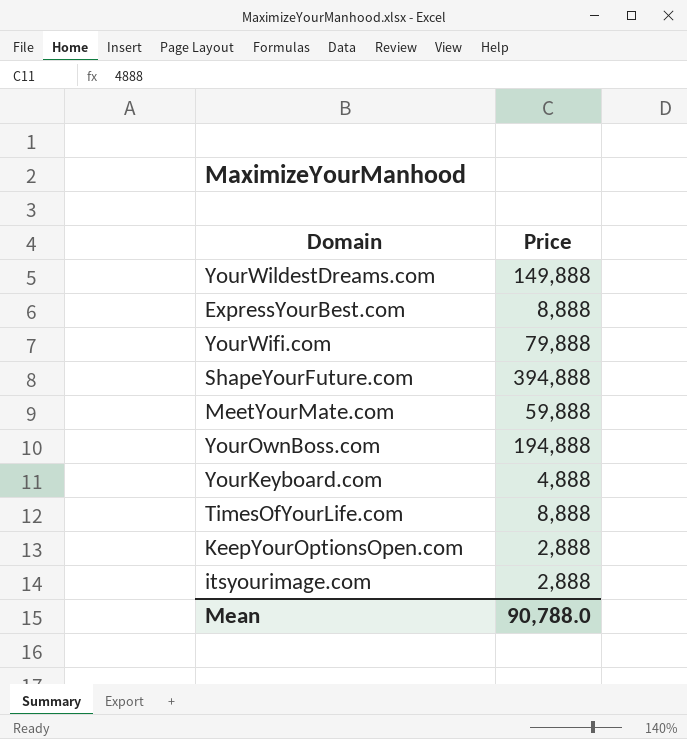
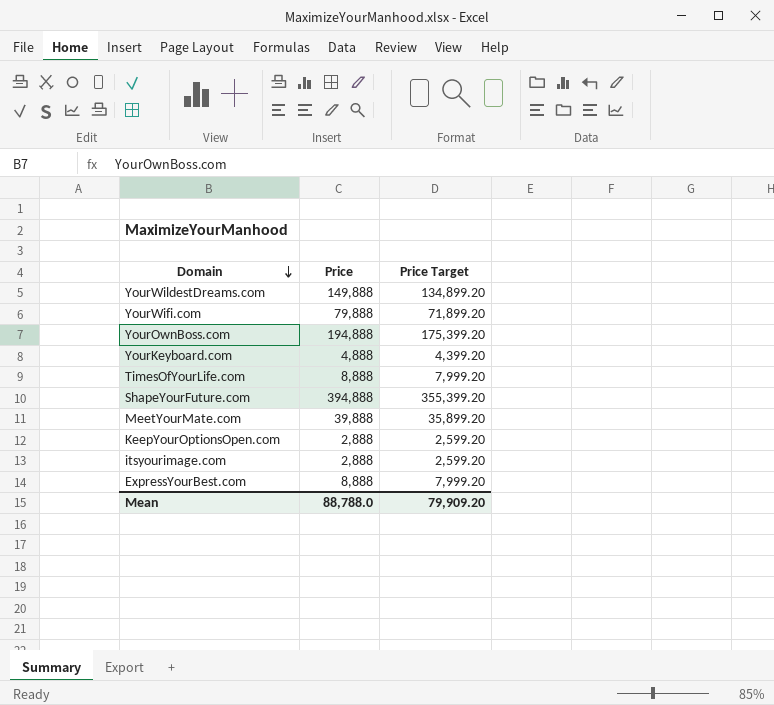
row order: none -> Domain descending
column Price Target | formula: none -> [Price] * 0.9
MeetYourMate.com | Price: 59,888 -> 39,888
Mean | Price: 90,788.0 -> 88,788.0

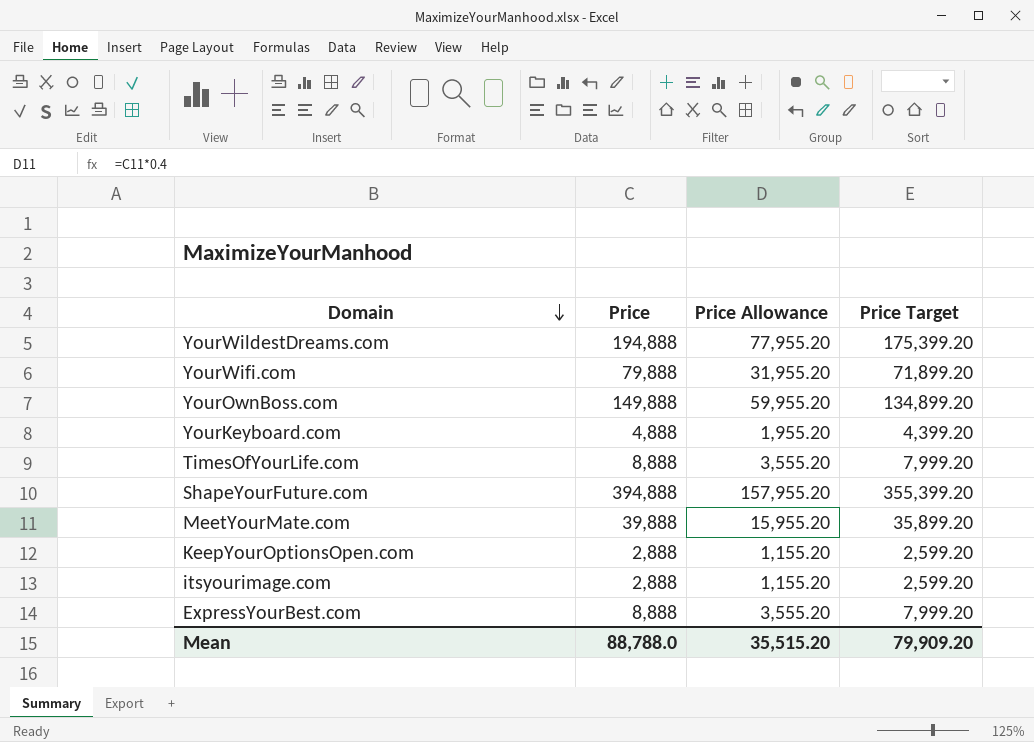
column Price Allowance | formula: none -> [Price] * 0.4
YourWildestDreams.com | Price: 149,888 -> 194,888
YourWildestDreams.com | Price Target: 134,899.20 -> 175,399.20
YourOwnBoss.com | Price: 194,888 -> 149,888
YourOwnBoss.com | Price Target: 175,399.20 -> 134,899.20

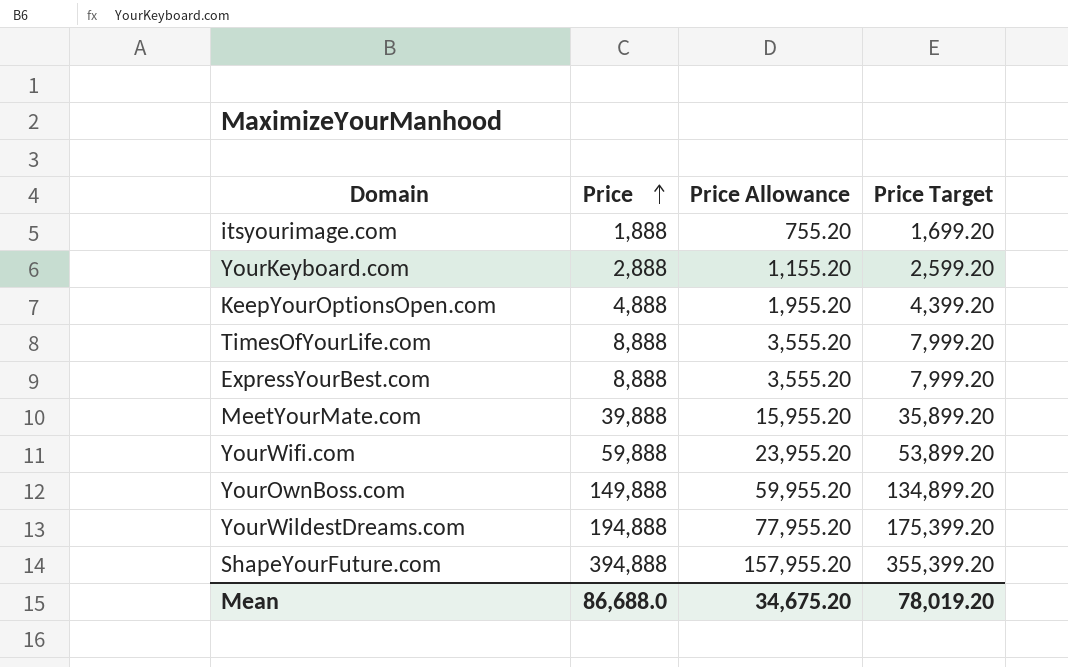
row order: Domain descending -> Price ascending
itsyourimage.com | Price: 2,888 -> 1,888
itsyourimage.com | Price Allowance: 1,155.20 -> 755.20
itsyourimage.com | Price Target: 2,599.20 -> 1,699.20
YourKeyboard.com | Price: 4,888 -> 2,888
YourKeyboard.com | Price Allowance: 1,955.20 -> 1,155.20
YourKeyboard.com | Price Target: 4,399.20 -> 2,599.20
KeepYourOptionsOpen.com | Price: 2,888 -> 4,888
KeepYourOptionsOpen.com | Price Allowance: 1,155.20 -> 1,955.20
KeepYourOptionsOpen.com | Price Target: 2,599.20 -> 4,399.20
YourWifi.com | Price: 79,888 -> 59,888
YourWifi.com | Price Allowance: 31,955.20 -> 23,955.20
YourWifi.com | Price Target: 71,899.20 -> 53,899.20
Mean | Price: 88,788.0 -> 86,688.0
Mean | Price Allowance: 35,515.20 -> 34,675.20
Mean | Price Target: 79,909.20 -> 78,019.20

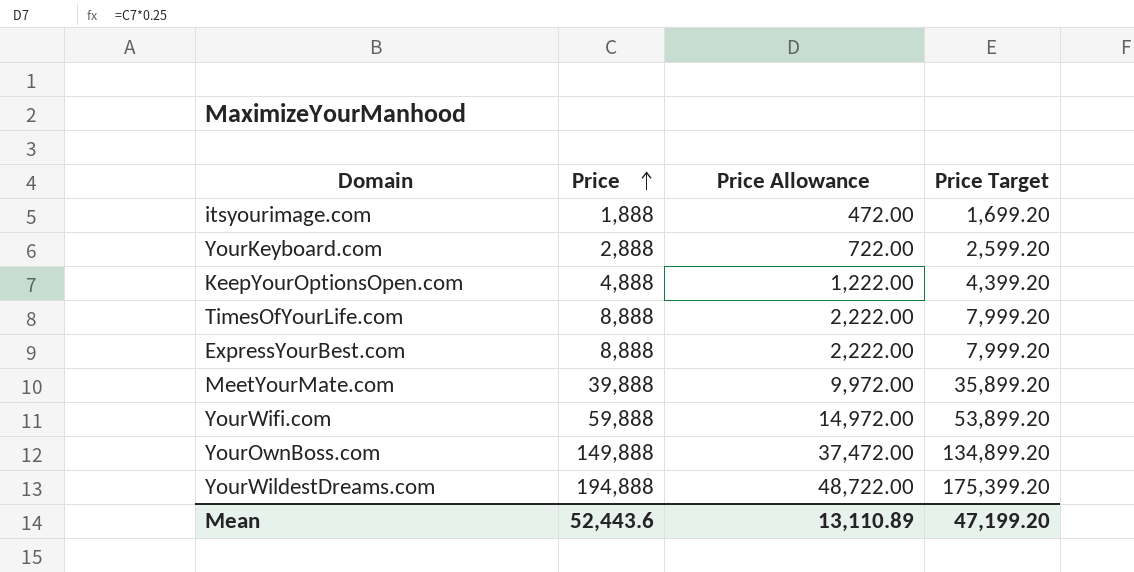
column Price Allowance | formula: [Price] * 0.4 -> [Price] * 0.25
row ShapeYourFuture.com: 394,888 | 157,955.20 | 355,399.20 -> none
Mean | Price: 86,688.0 -> 52,443.6
Mean | Price Allowance: 34,675.20 -> 13,110.89
Mean | Price Target: 78,019.20 -> 47,199.20

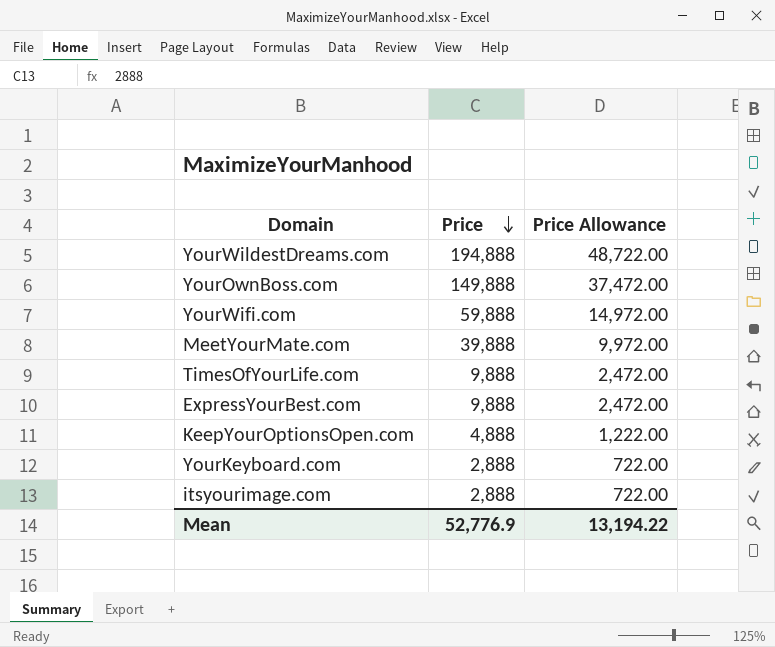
row order: Price ascending -> Price descending
column Price Target | formula: [Price] * 0.9 -> none
TimesOfYourLife.com | Price: 8,888 -> 9,888
TimesOfYourLife.com | Price Allowance: 2,222.00 -> 2,472.00
ExpressYourBest.com | Price: 8,888 -> 9,888
ExpressYourBest.com | Price Allowance: 2,222.00 -> 2,472.00
itsyourimage.com | Price: 1,888 -> 2,888
itsyourimage.com | Price Allowance: 472.00 -> 722.00
Mean | Price: 52,443.6 -> 52,776.9
Mean | Price Allowance: 13,110.89 -> 13,194.22

